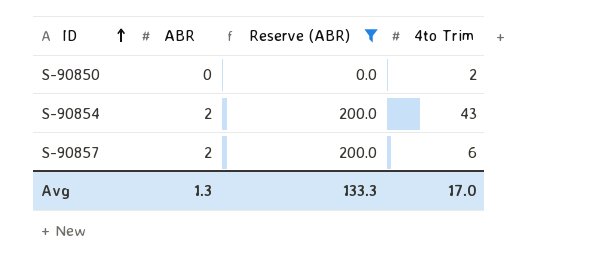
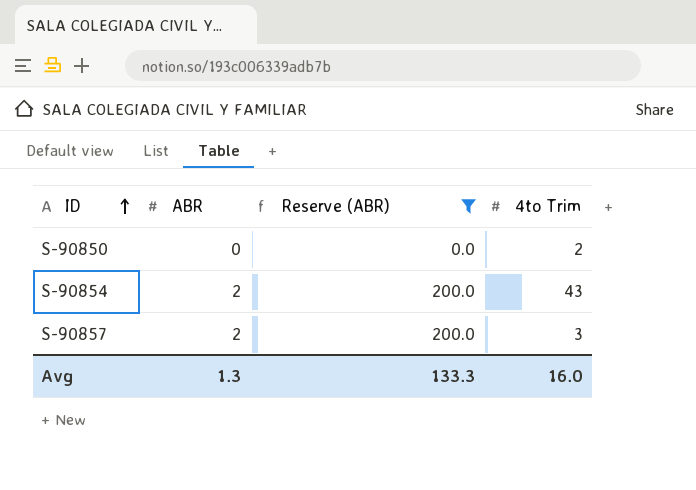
S-90857 | 4to Trim: 6 -> 3
Avg | 4to Trim: 17.0 -> 16.0

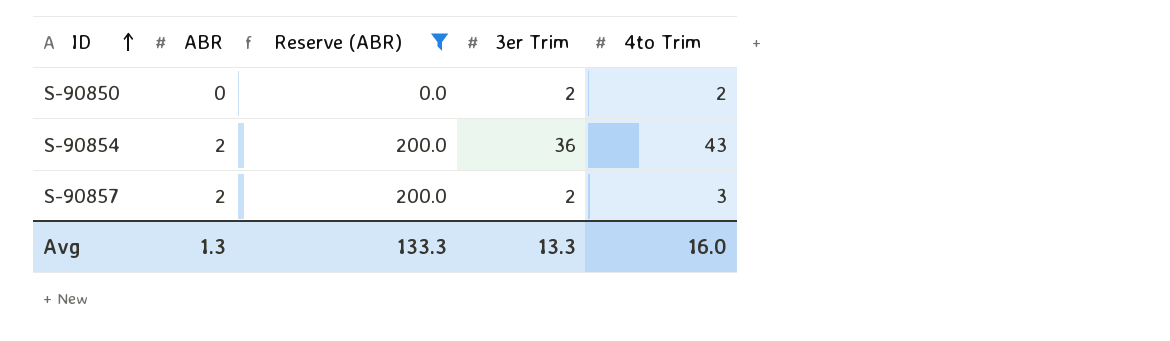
column 3er Trim | position: none -> 4

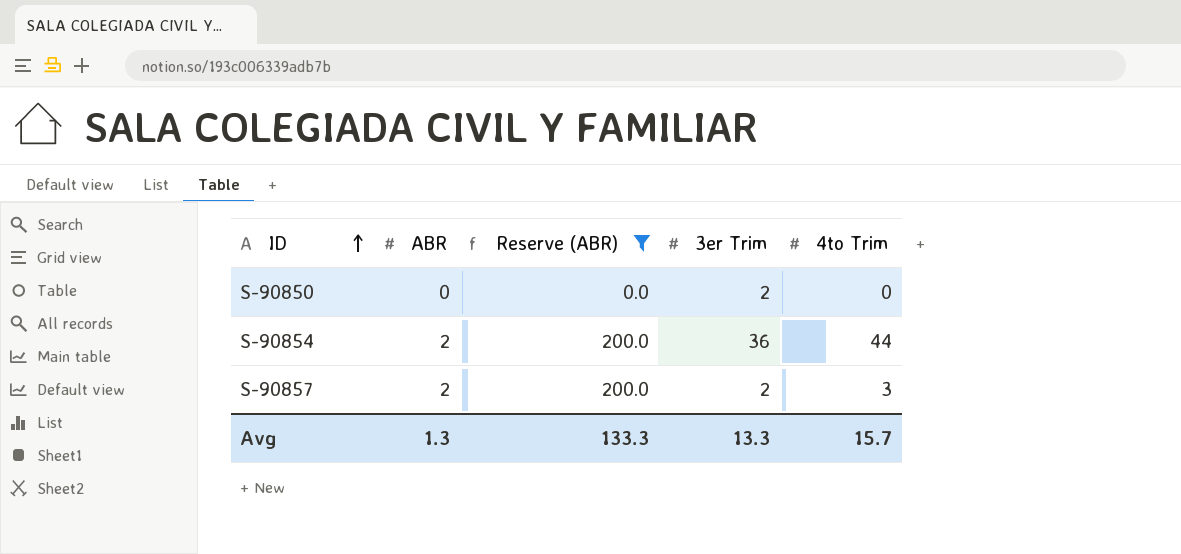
S-90850 | 4to Trim: 2 -> 0
S-90854 | 4to Trim: 43 -> 44
Avg | 4to Trim: 16.0 -> 15.7

